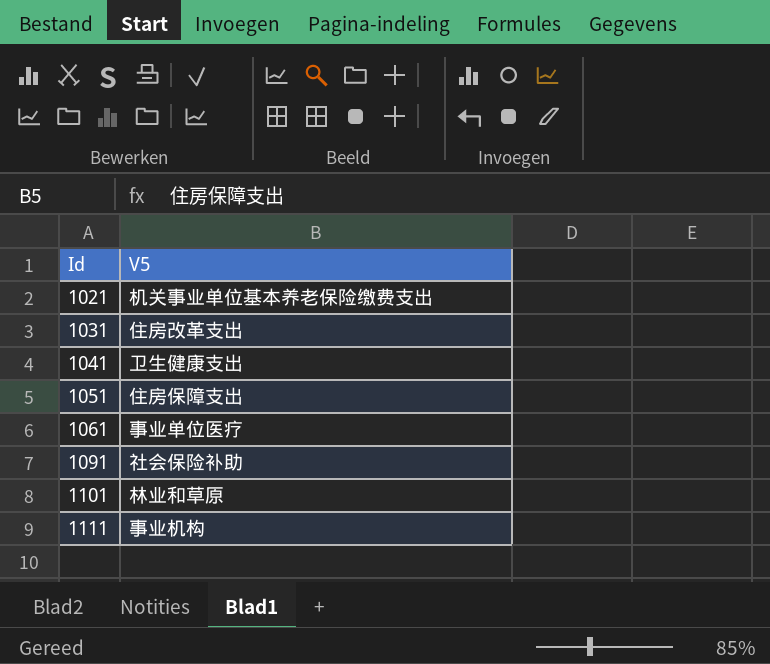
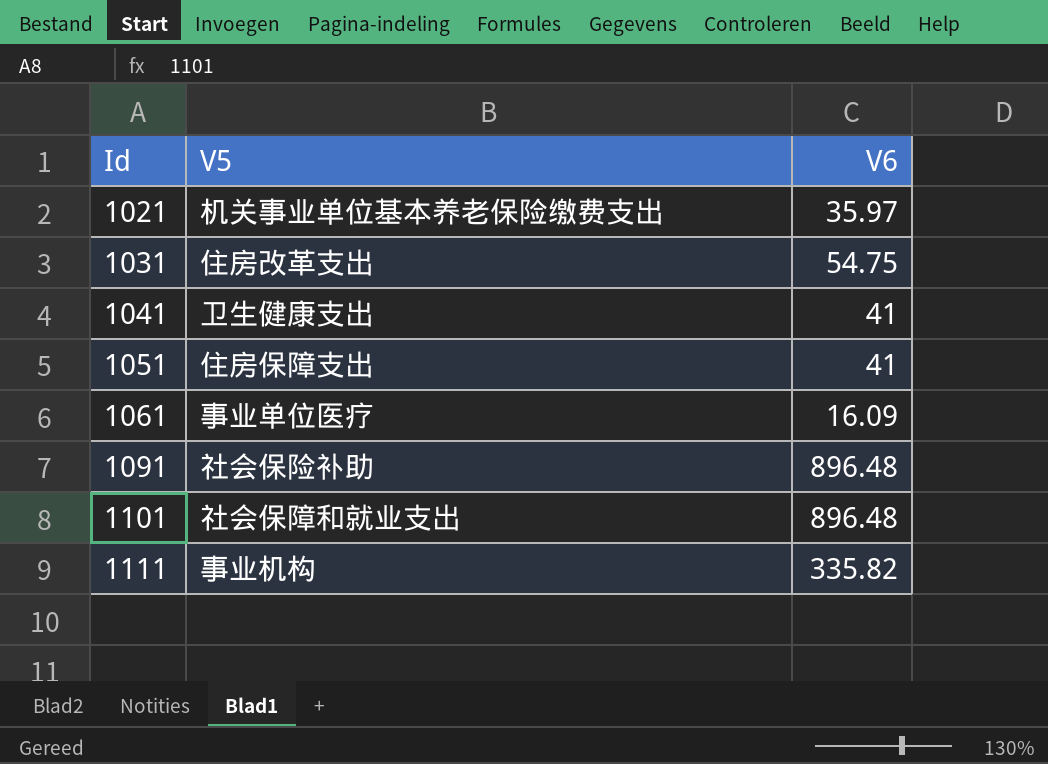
column V6 | position: none -> 3
1101 | V5: 林业和草原 -> 社会保障和就业支出

